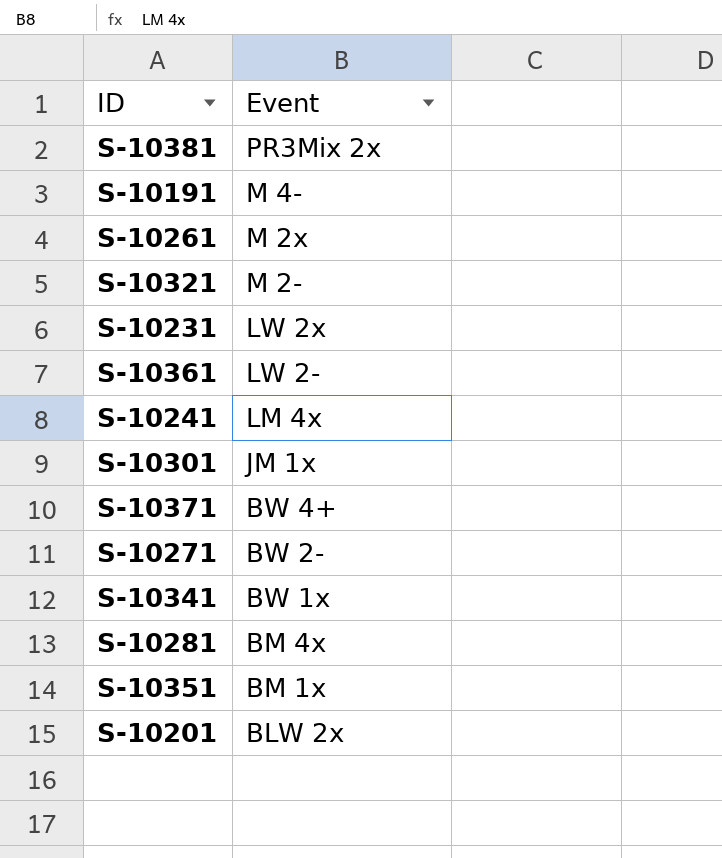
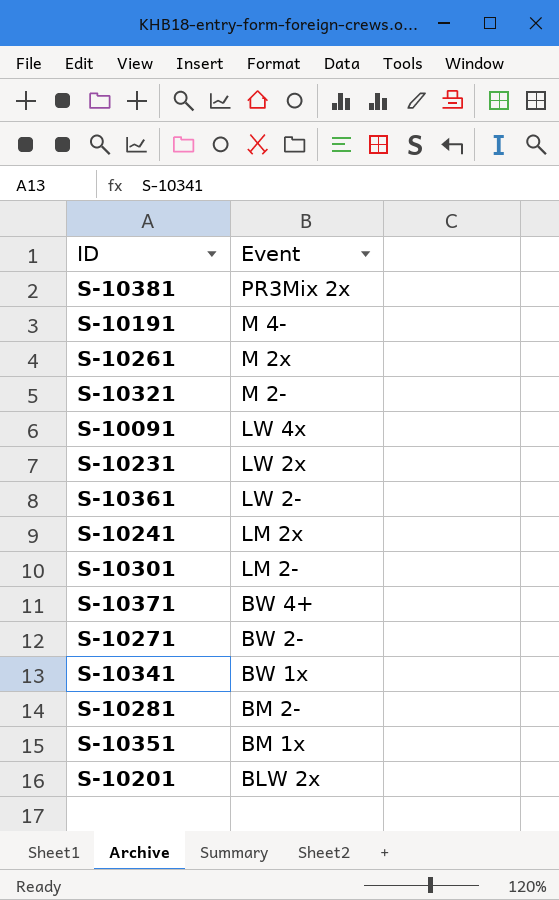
row S-10091: none -> LW 4x
S-10241 | Event: LM 4x -> LM 2x
S-10301 | Event: JM 1x -> LM 2-
S-10281 | Event: BM 4x -> BM 2-

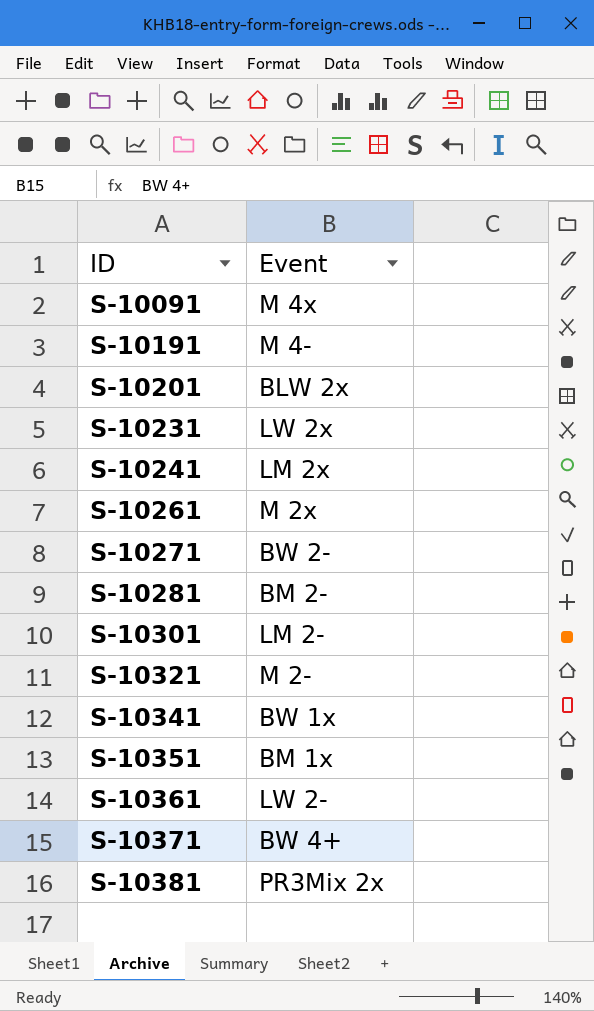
row order: Event descending -> ID ascending
S-10091 | Event: LW 4x -> M 4x

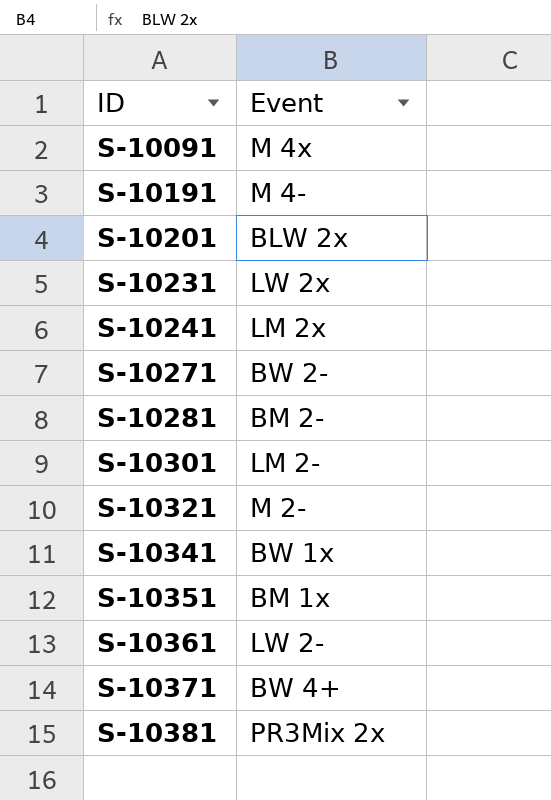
row S-10261: M 2x -> none

